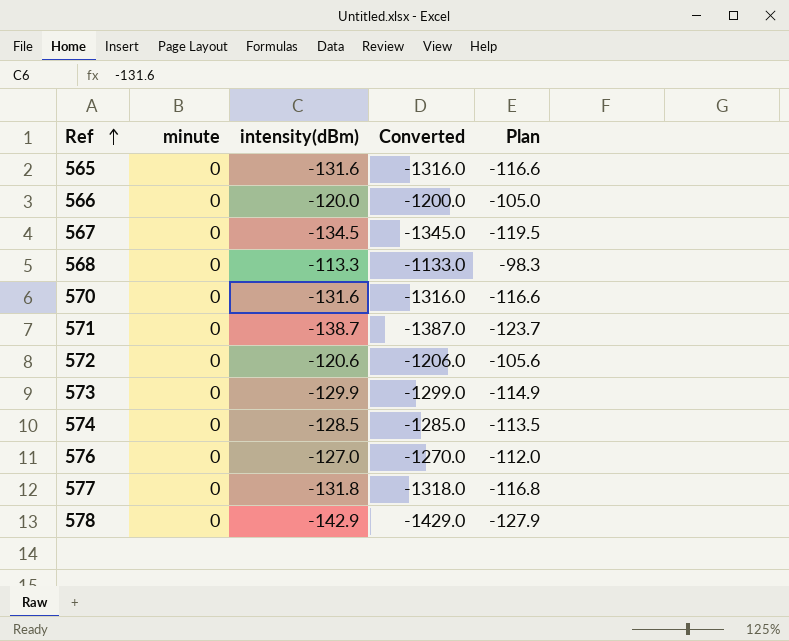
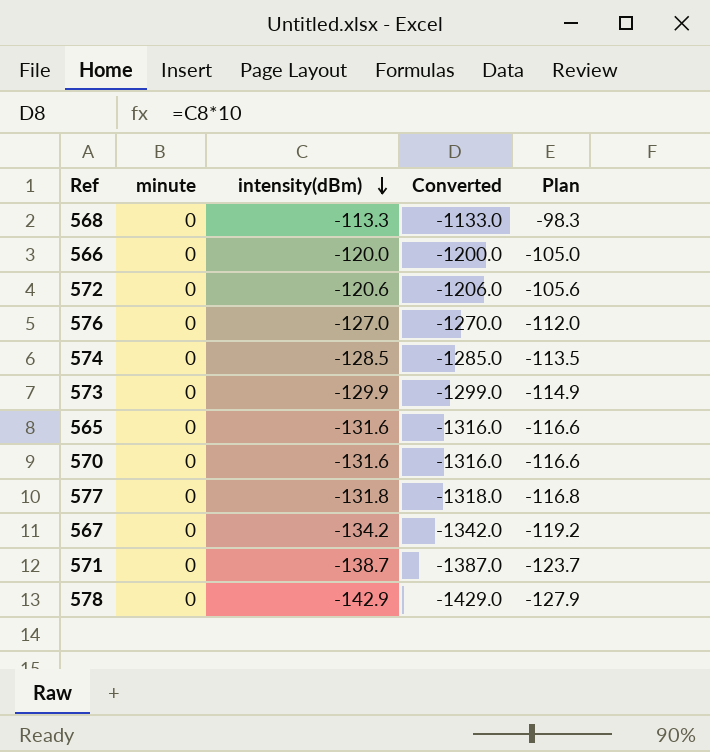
row order: Ref ascending -> intensity(dBm) descending
567 | intensity(dBm): -134.5 -> -134.2
567 | Converted: -1345.0 -> -1342.0
567 | Plan: -119.5 -> -119.2

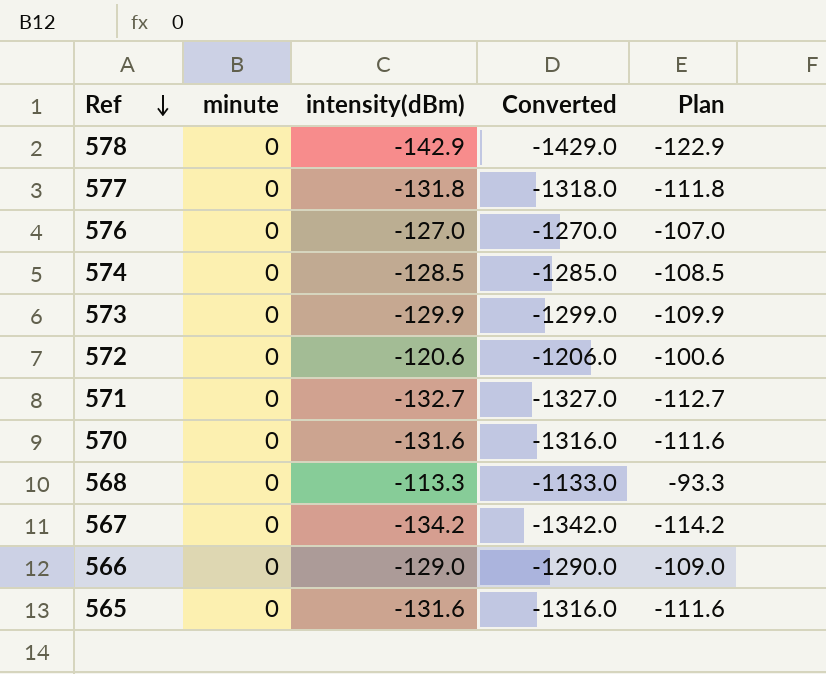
row order: intensity(dBm) descending -> Ref descending
column Plan | formula: [intensity(dBm)] + 15 -> [intensity(dBm)] + 20
571 | intensity(dBm): -138.7 -> -132.7
571 | Converted: -1387.0 -> -1327.0
566 | intensity(dBm): -120.0 -> -129.0
566 | Converted: -1200.0 -> -1290.0

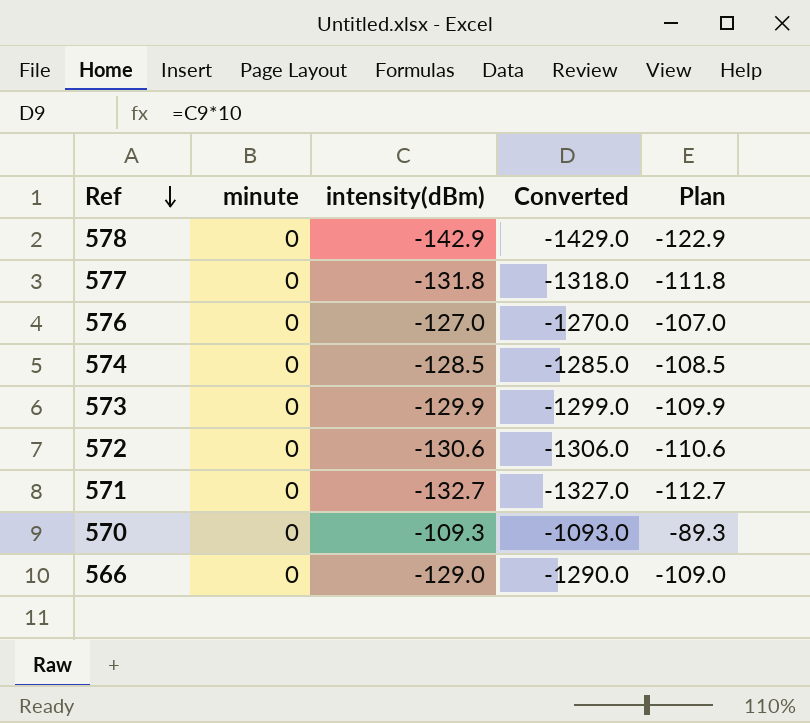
row 568: 0 | -113.3 | -1133.0 | -93.3 -> none
row 567: 0 | -134.2 | -1342.0 | -114.2 -> none
row 565: 0 | -131.6 | -1316.0 | -111.6 -> none
572 | intensity(dBm): -120.6 -> -130.6
572 | Converted: -1206.0 -> -1306.0
572 | Plan: -100.6 -> -110.6
570 | intensity(dBm): -131.6 -> -109.3
570 | Converted: -1316.0 -> -1093.0
570 | Plan: -111.6 -> -89.3

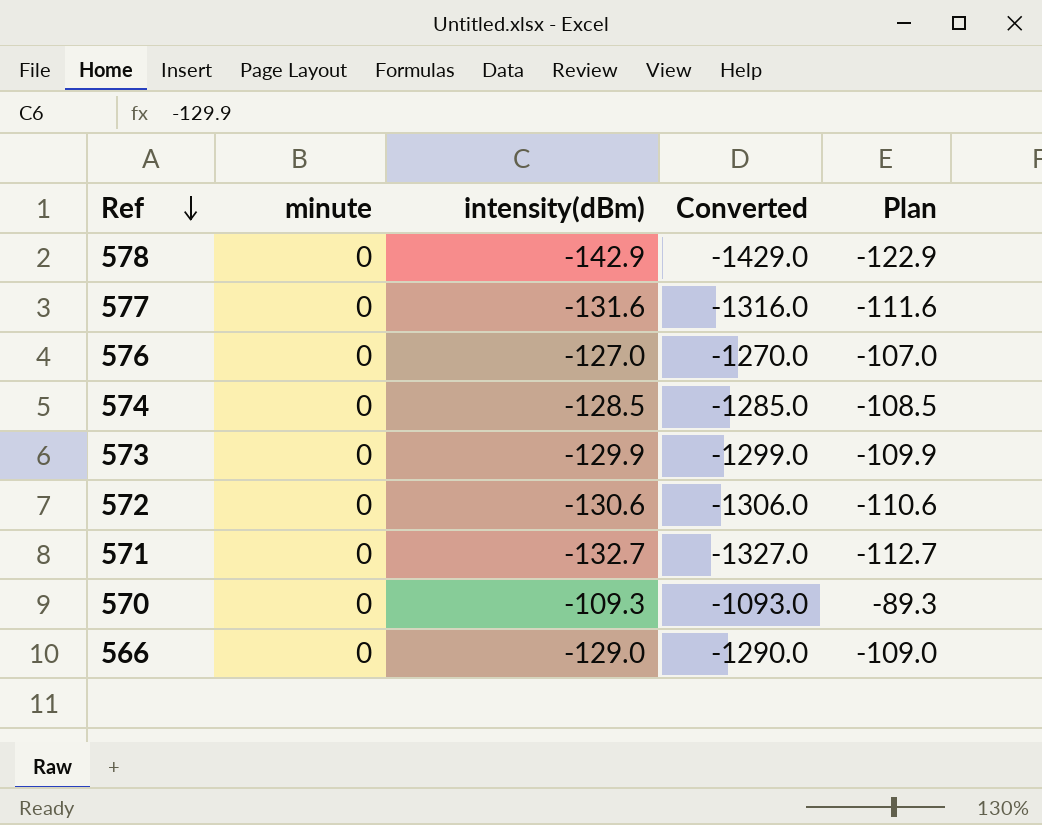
577 | intensity(dBm): -131.8 -> -131.6
577 | Converted: -1318.0 -> -1316.0
577 | Plan: -111.8 -> -111.6

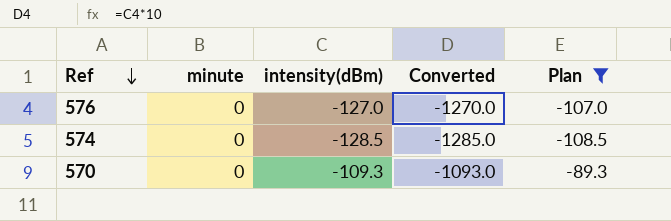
filter: none -> Plan >= -108.5

